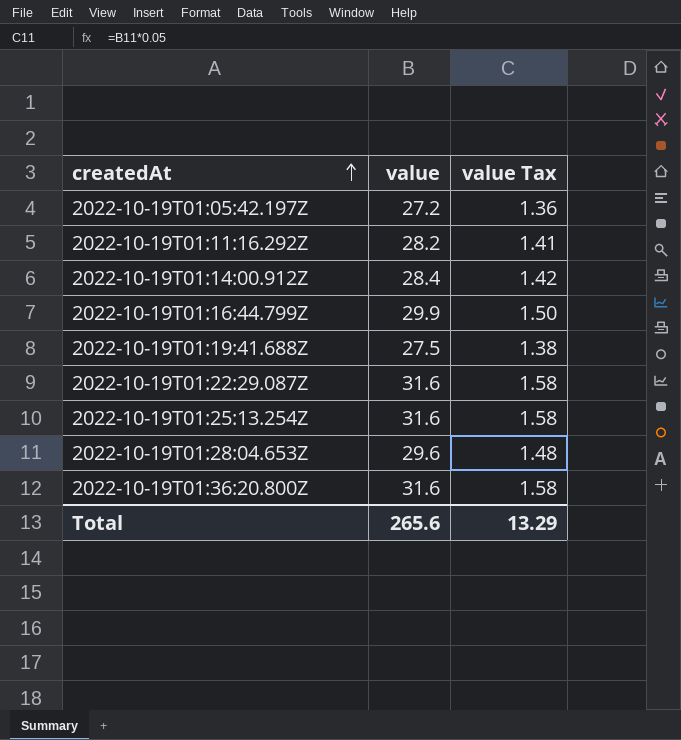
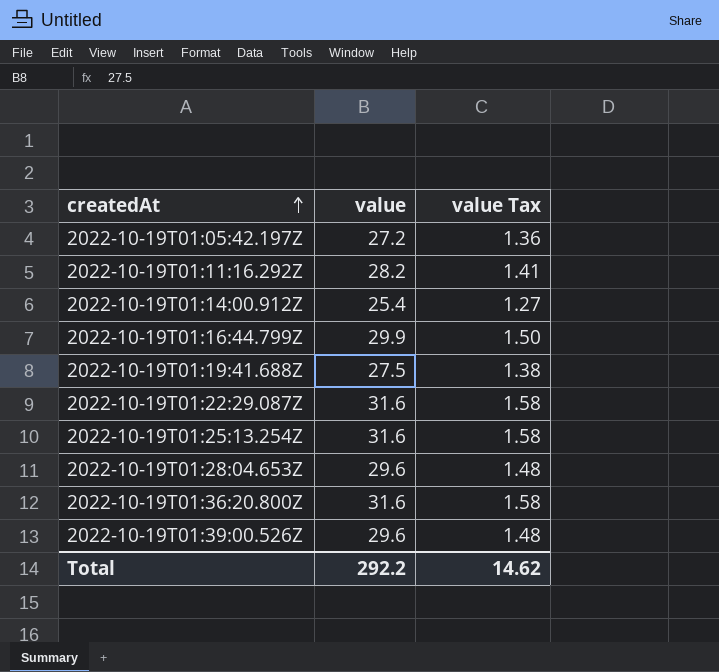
2022-10-19T01:14:00.912Z | value: 28.4 -> 25.4
2022-10-19T01:14:00.912Z | value Tax: 1.42 -> 1.27
row 2022-10-19T01:39:00.526Z: none -> 29.6 | 1.48
Total | value: 265.6 -> 292.2
Total | value Tax: 13.29 -> 14.62

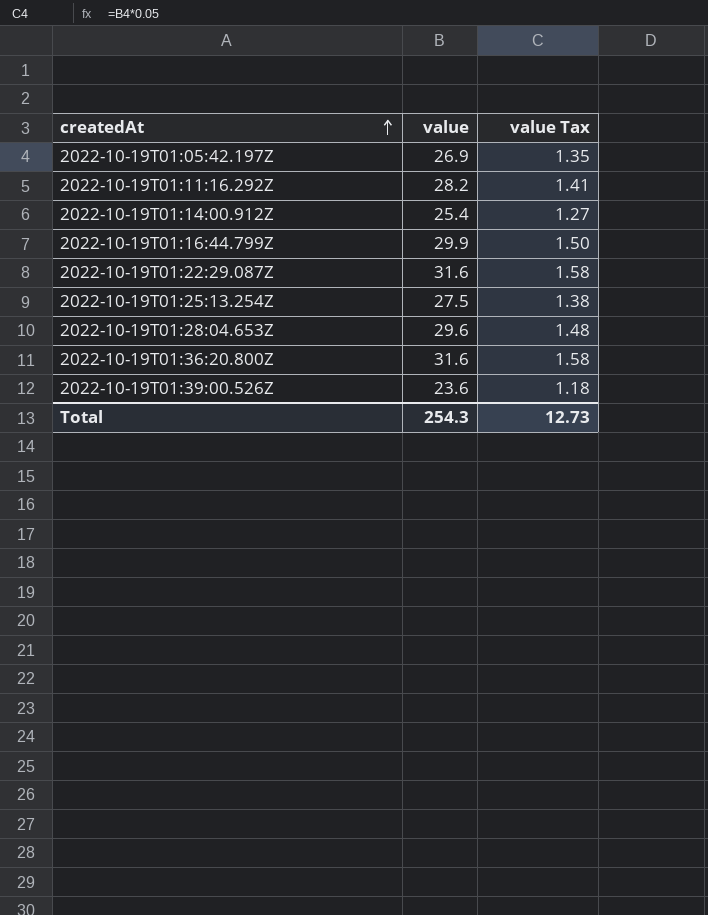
row 2022-10-19T01:19:41.688Z: 27.5 | 1.38 -> none
2022-10-19T01:05:42.197Z | value: 27.2 -> 26.9
2022-10-19T01:05:42.197Z | value Tax: 1.36 -> 1.35
2022-10-19T01:25:13.254Z | value: 31.6 -> 27.5
2022-10-19T01:25:13.254Z | value Tax: 1.58 -> 1.38
2022-10-19T01:39:00.526Z | value: 29.6 -> 23.6
2022-10-19T01:39:00.526Z | value Tax: 1.48 -> 1.18
Total | value: 292.2 -> 254.3
Total | value Tax: 14.62 -> 12.73

